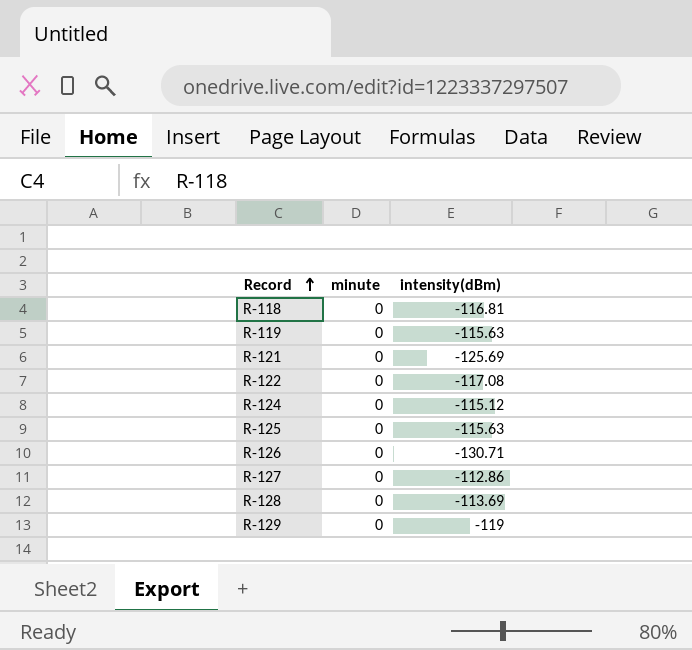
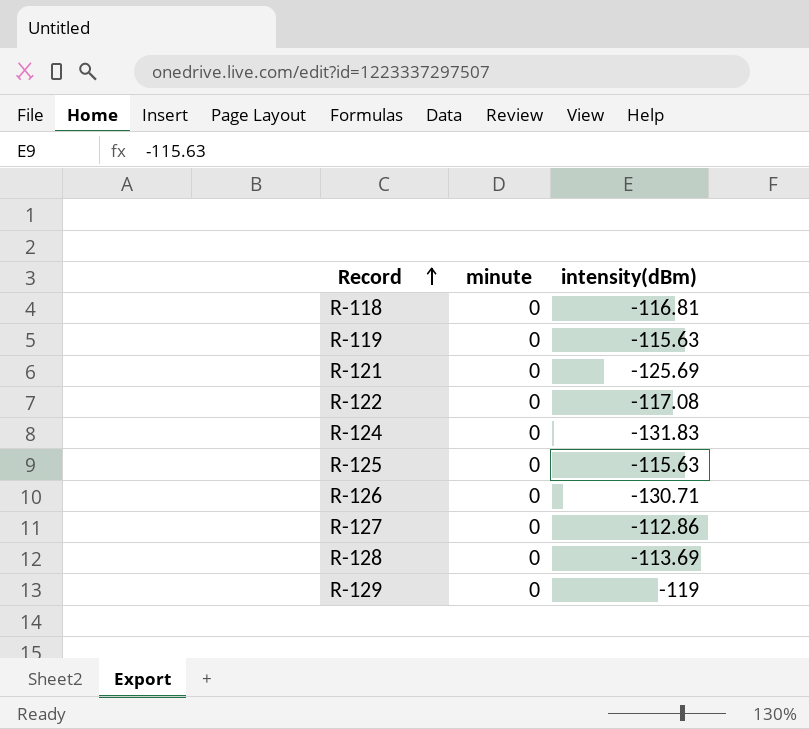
R-124 | intensity(dBm): -115.12 -> -131.83

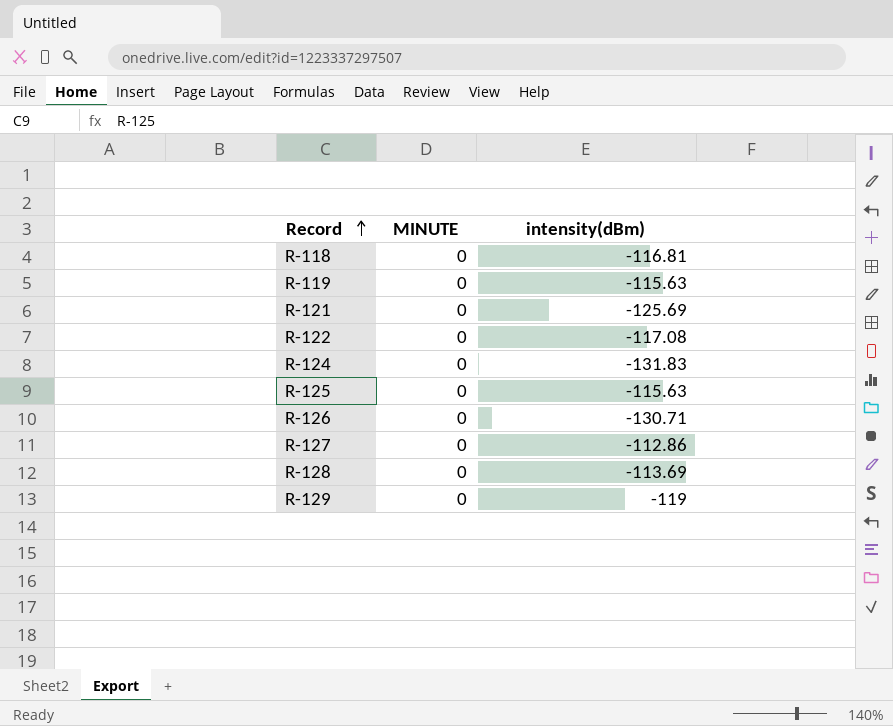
column name: minute -> MINUTE

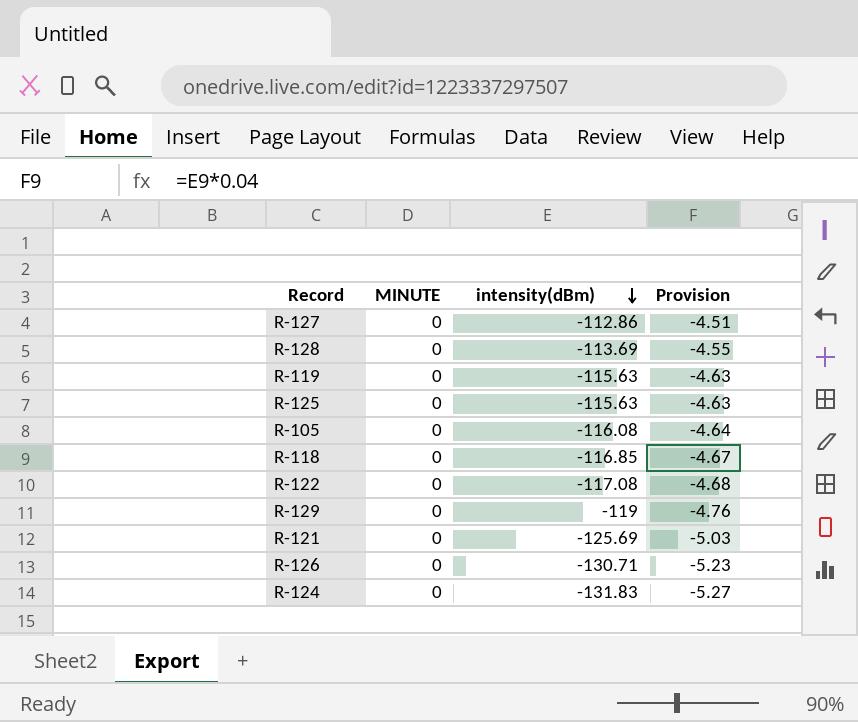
row order: Record ascending -> intensity(dBm) descending
column Provision | formula: none -> [intensity(dBm)] * 0.04
row R-105: none -> 0 | -116.08 | -4.64
R-118 | intensity(dBm): -116.81 -> -116.85

